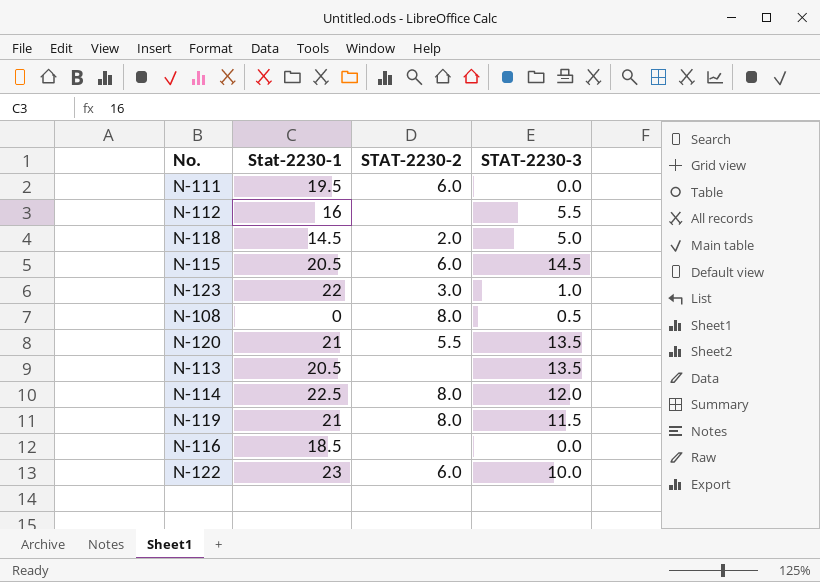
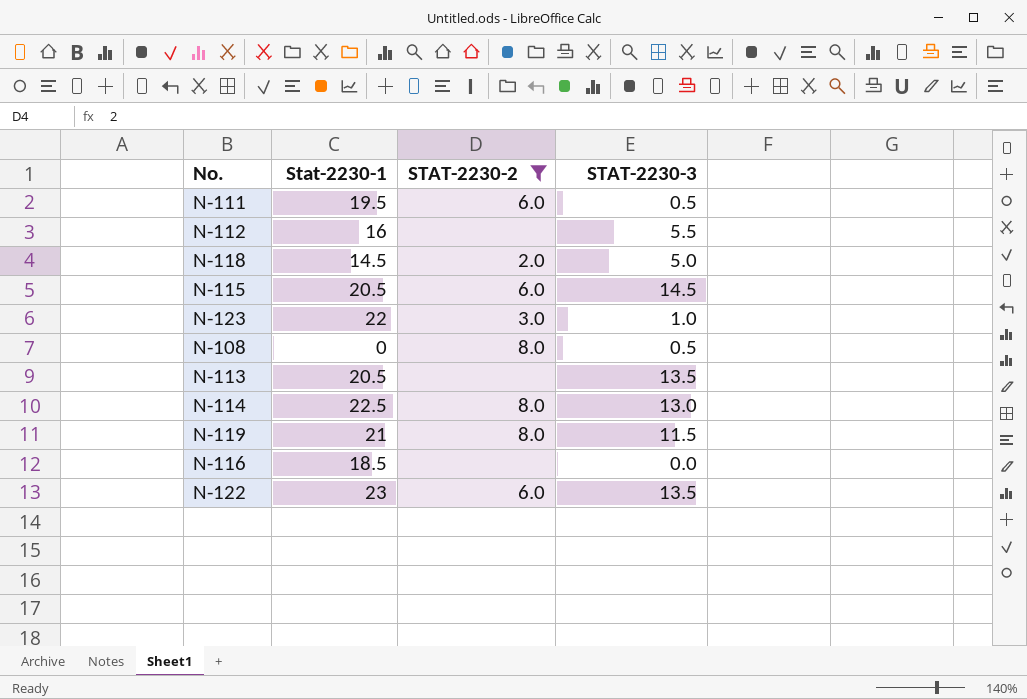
filter: none -> STAT-2230-2 != 5.5
N-111 | STAT-2230-3: 0.0 -> 0.5
N-114 | STAT-2230-3: 12.0 -> 13.0
N-122 | STAT-2230-3: 10.0 -> 13.5

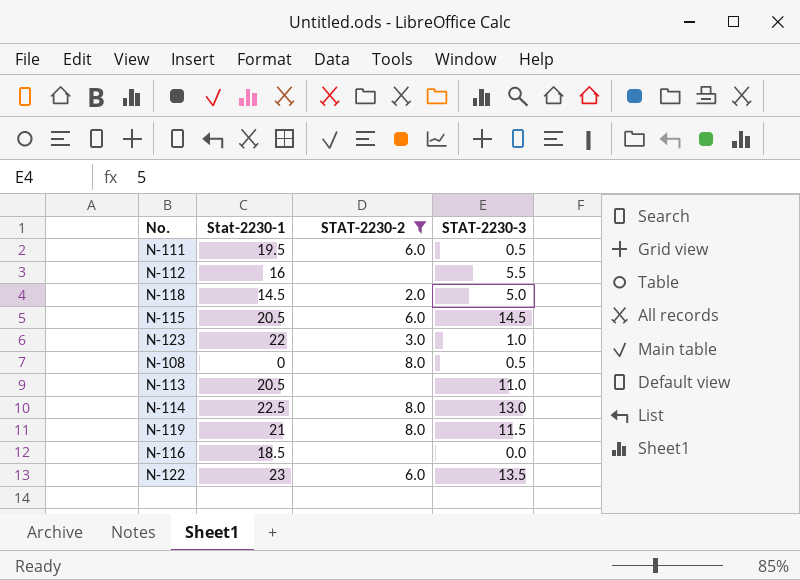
N-113 | STAT-2230-3: 13.5 -> 11.0

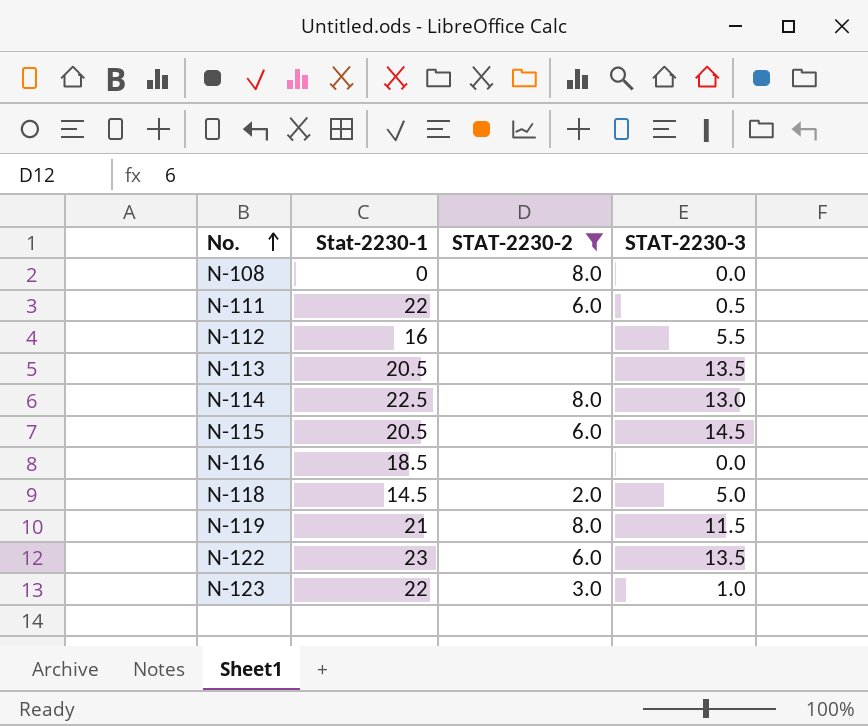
row order: none -> No. ascending
N-108 | STAT-2230-3: 0.5 -> 0.0
N-111 | Stat-2230-1: 19.5 -> 22
N-113 | STAT-2230-3: 11.0 -> 13.5

